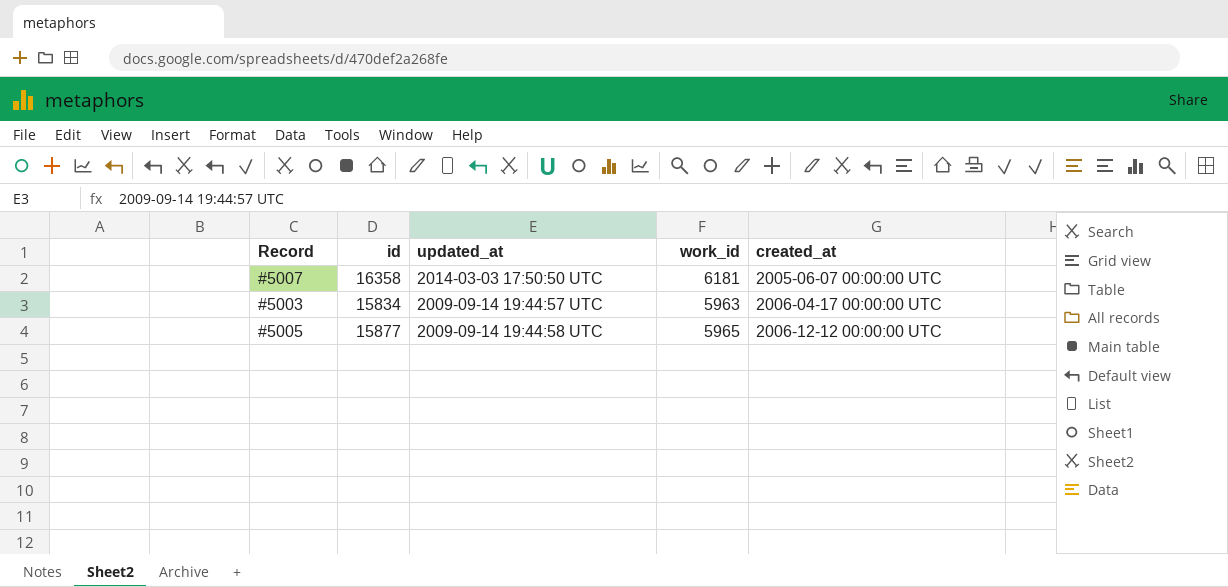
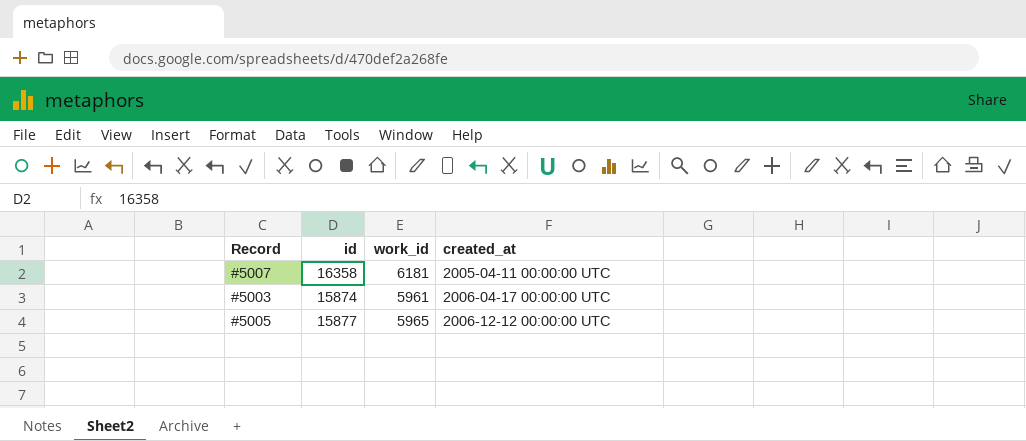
column updated_at | position: 3 -> none
#5007 | created_at: 2005-06-07 00:00:00 UTC -> 2005-04-11 00:00:00 UTC
#5003 | id: 15834 -> 15874
#5003 | work_id: 5963 -> 5961

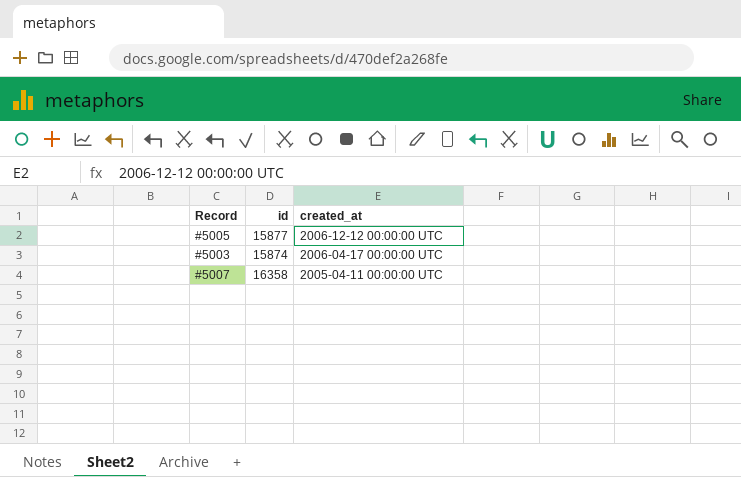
row order: created_at ascending -> created_at descending
column work_id | position: 3 -> none

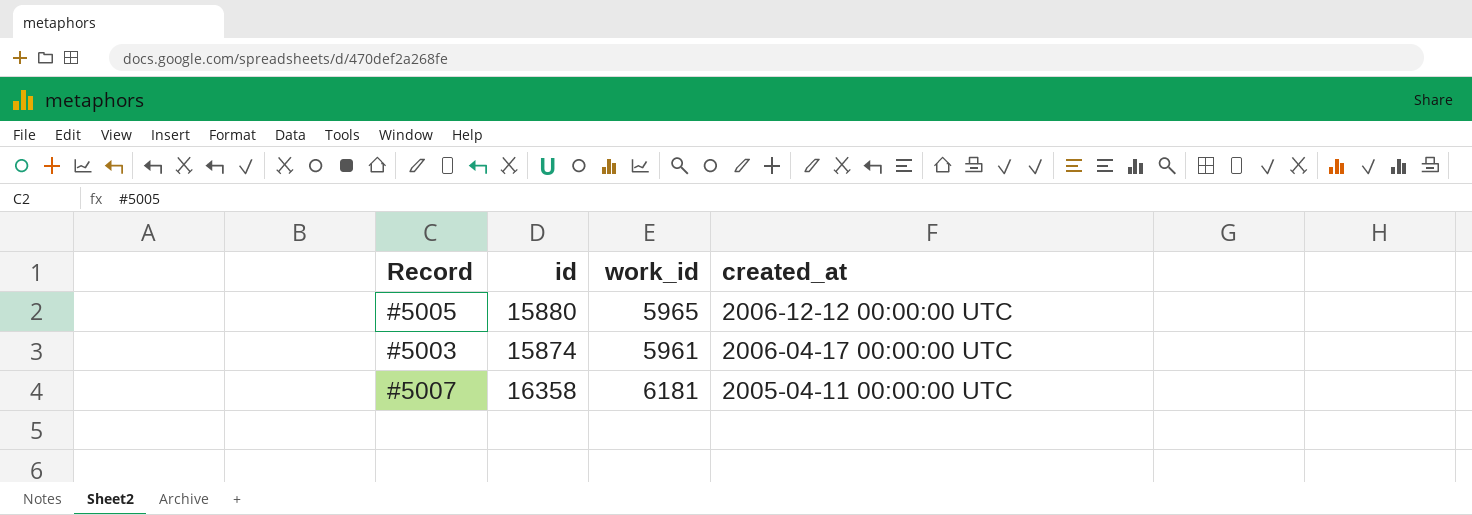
column work_id | position: none -> 3
#5005 | id: 15877 -> 15880

